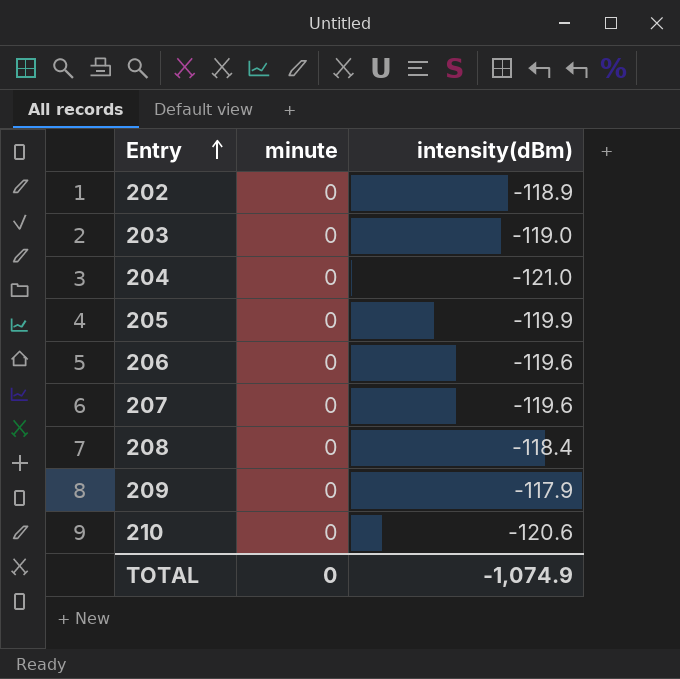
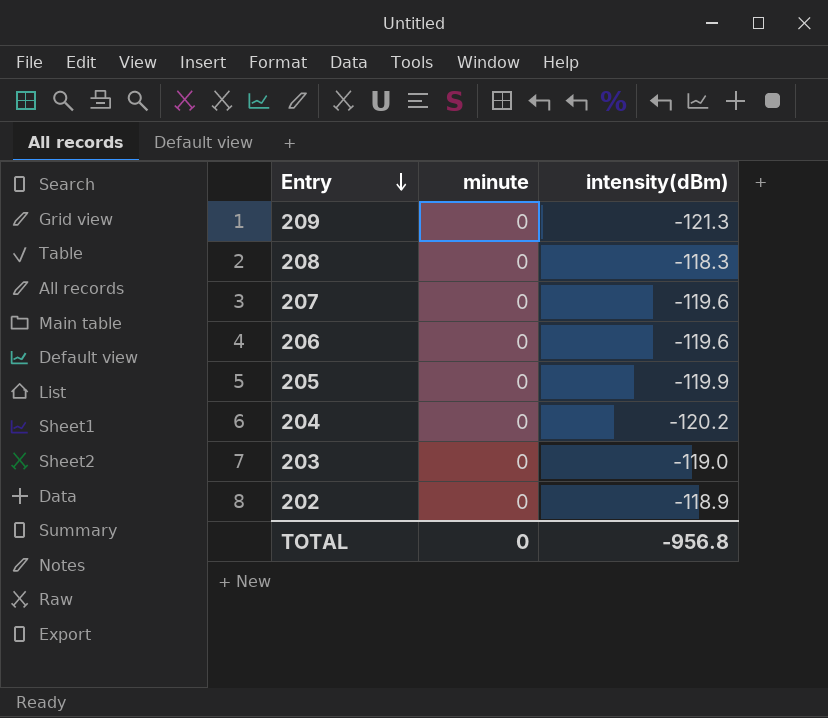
row order: Entry ascending -> Entry descending
row 210: 0 | -120.6 -> none
209 | intensity(dBm): -117.9 -> -121.3
208 | intensity(dBm): -118.4 -> -118.3
204 | intensity(dBm): -121.0 -> -120.2
TOTAL | intensity(dBm): -1,074.9 -> -956.8

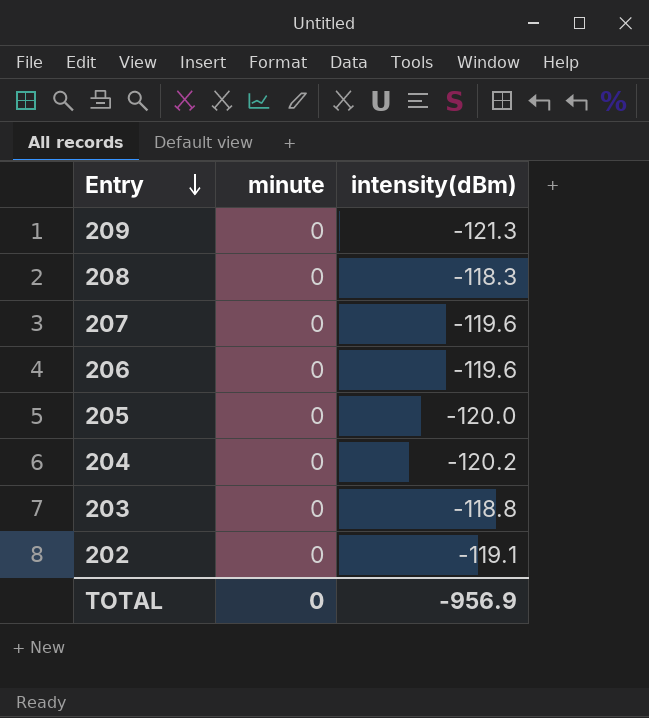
205 | intensity(dBm): -119.9 -> -120.0
203 | intensity(dBm): -119.0 -> -118.8
202 | intensity(dBm): -118.9 -> -119.1
TOTAL | intensity(dBm): -956.8 -> -956.9

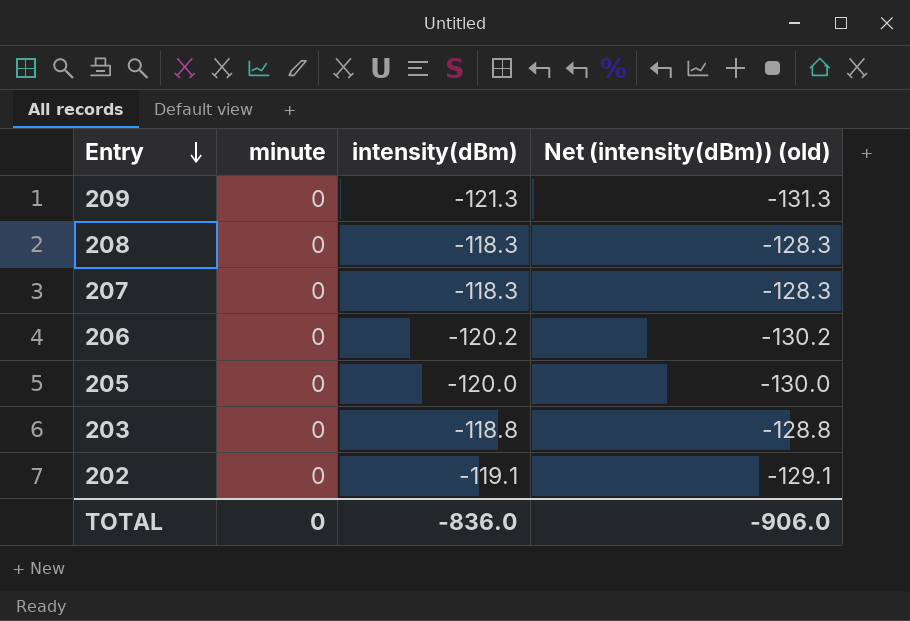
column Net (intensity(dBm)) (old) | formula: none -> [intensity(dBm)] - 10
row 204: 0 | -120.2 -> none
207 | intensity(dBm): -119.6 -> -118.3
206 | intensity(dBm): -119.6 -> -120.2
TOTAL | intensity(dBm): -956.9 -> -836.0

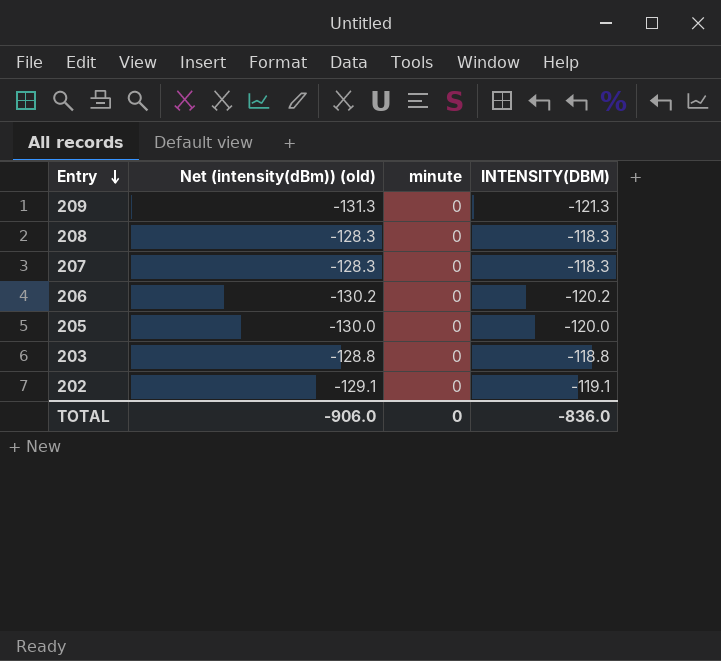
column Net (intensity(dBm)) (old) | position: 4 -> 2
column name: intensity(dBm) -> INTENSITY(DBM)

